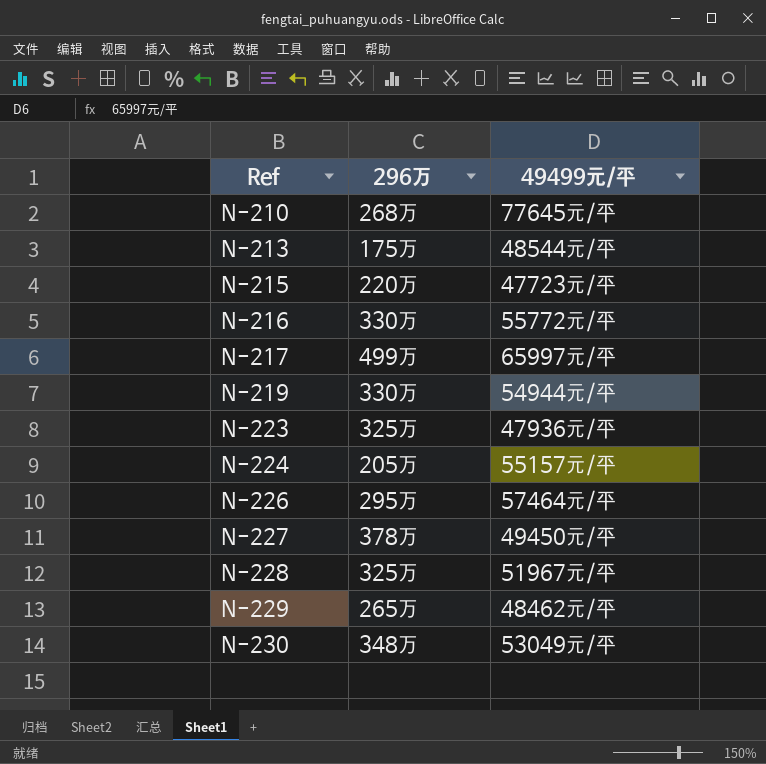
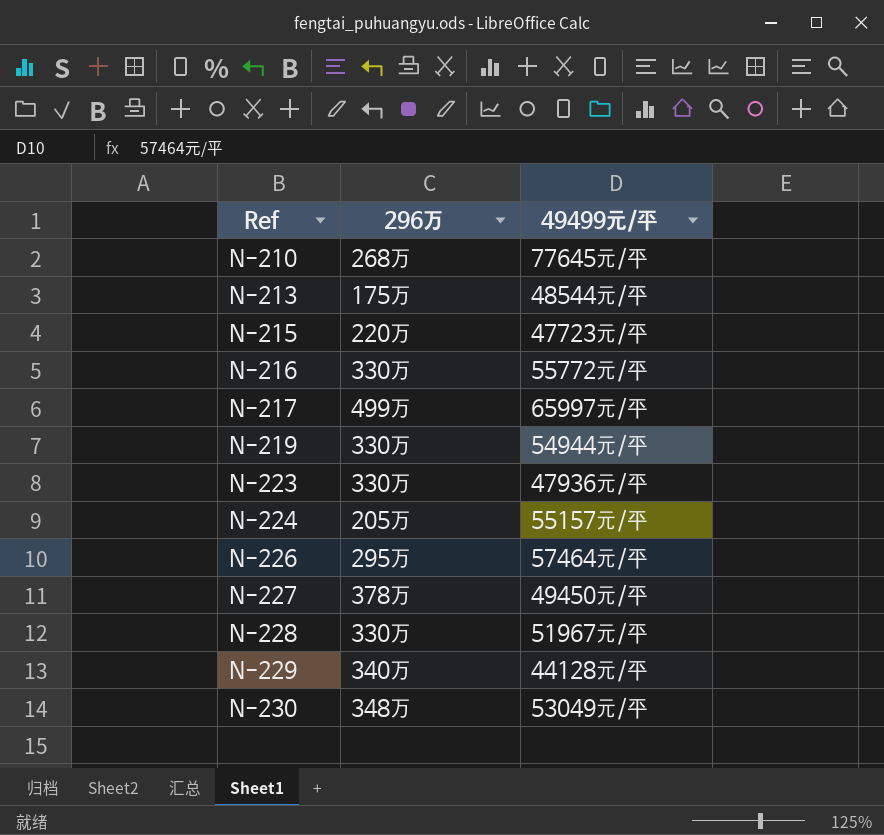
N-223 | 296万: 325万 -> 330万
N-228 | 296万: 325万 -> 330万
N-229 | 296万: 265万 -> 340万
N-229 | 49499元/平: 48462元/平 -> 44128元/平

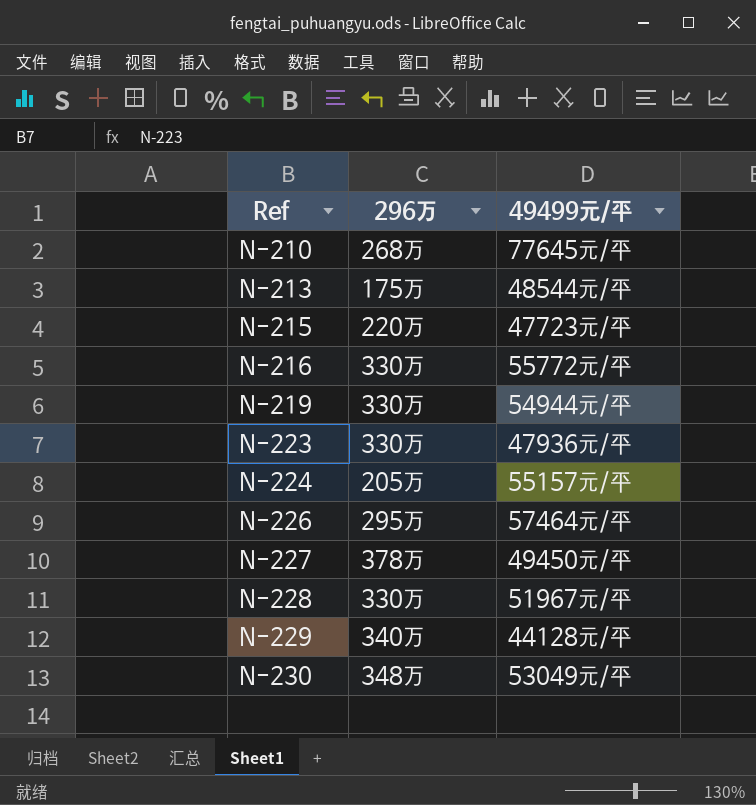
row N-217: 499万 | 65997元/平 -> none

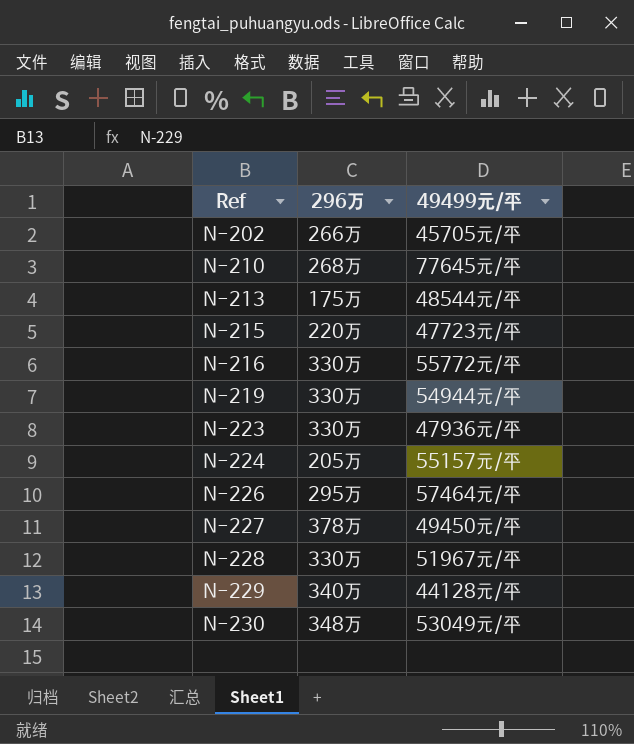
row N-202: none -> 266万 | 45705元/平

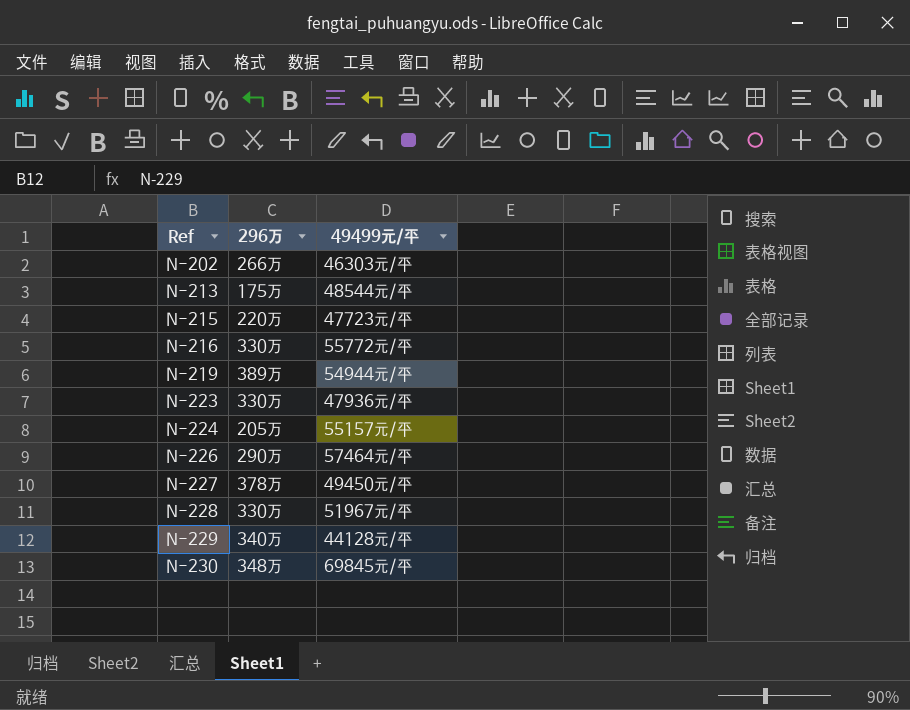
row N-210: 268万 | 77645元/平 -> none
N-202 | 49499元/平: 45705元/平 -> 46303元/平
N-219 | 296万: 330万 -> 389万
N-226 | 296万: 295万 -> 290万
N-230 | 49499元/平: 53049元/平 -> 69845元/平

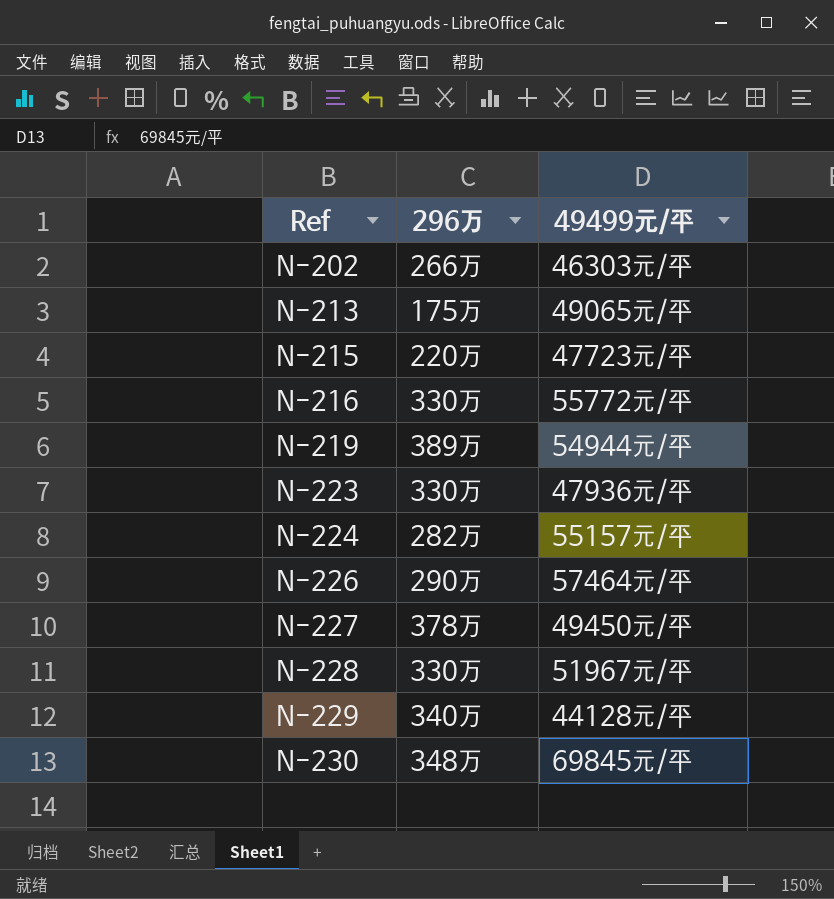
N-213 | 49499元/平: 48544元/平 -> 49065元/平
N-224 | 296万: 205万 -> 282万

